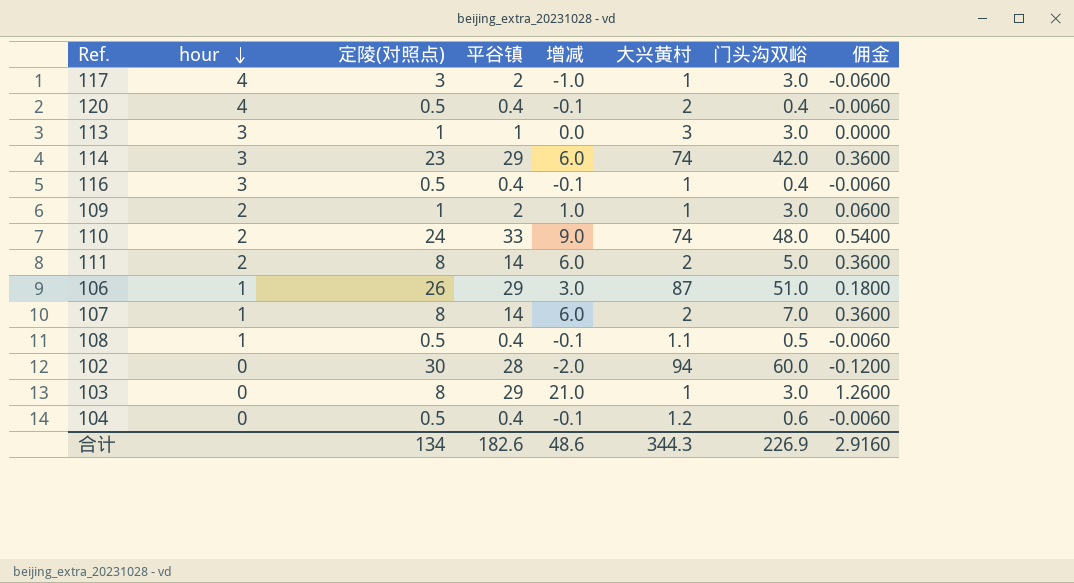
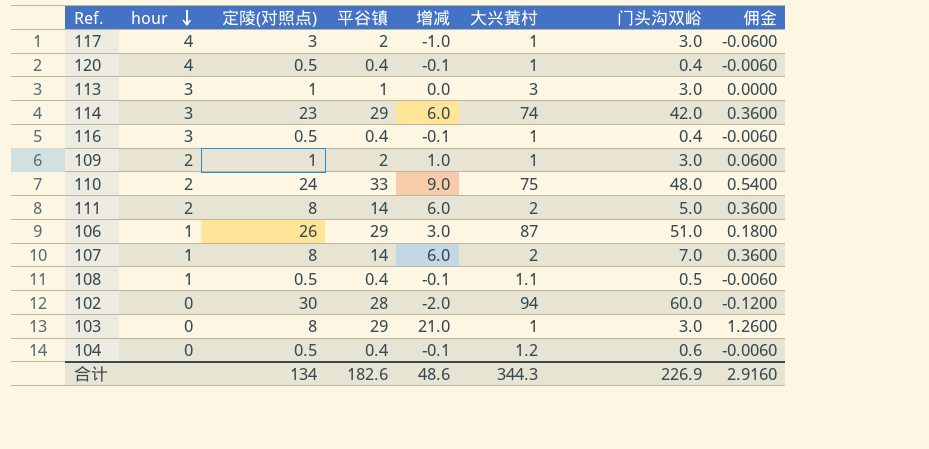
120 | 大兴黄村: 2 -> 1
110 | 大兴黄村: 74 -> 75

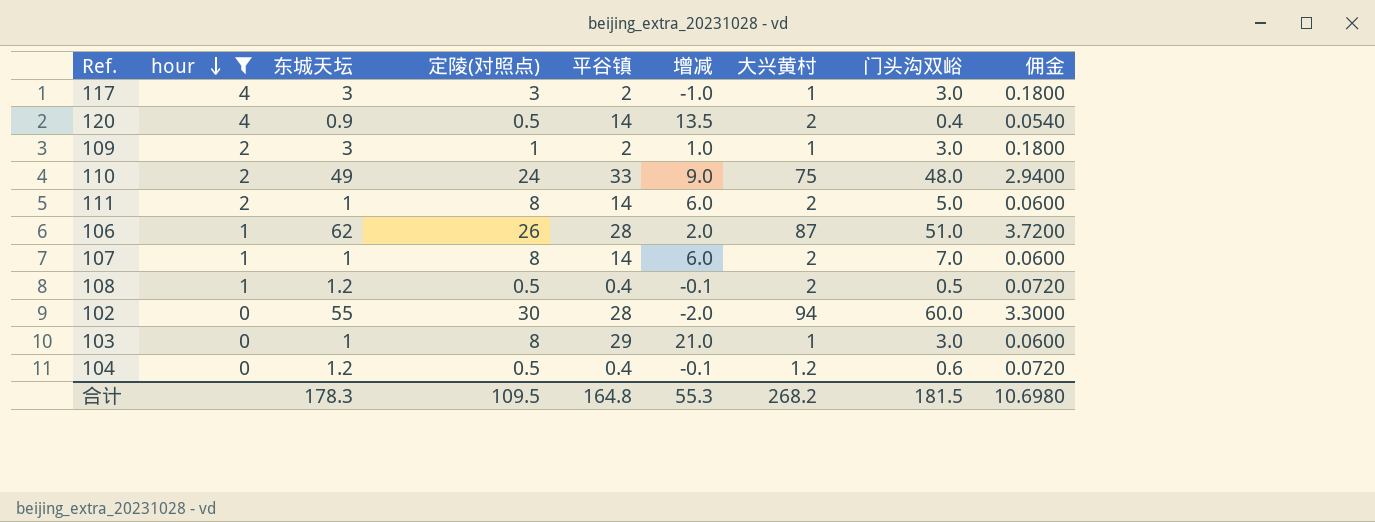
filter: none -> hour != 3
column 东城天坛 | position: none -> 3
column 佣金 | formula: [增减] * 0.06 -> [东城天坛] * 0.06
120 | 平谷镇: 0.4 -> 14
120 | 增减: -0.1 -> 13.5
120 | 大兴黄村: 1 -> 2
106 | 平谷镇: 29 -> 28
106 | 增减: 3.0 -> 2.0
108 | 大兴黄村: 1.1 -> 2
合计 | 定陵(对照点): 134 -> 109.5
合计 | 平谷镇: 182.6 -> 164.8
合计 | 增减: 48.6 -> 55.3
合计 | 大兴黄村: 344.3 -> 268.2
合计 | 门头沟双峪: 226.9 -> 181.5
合计 | 佣金: 2.9160 -> 10.6980

